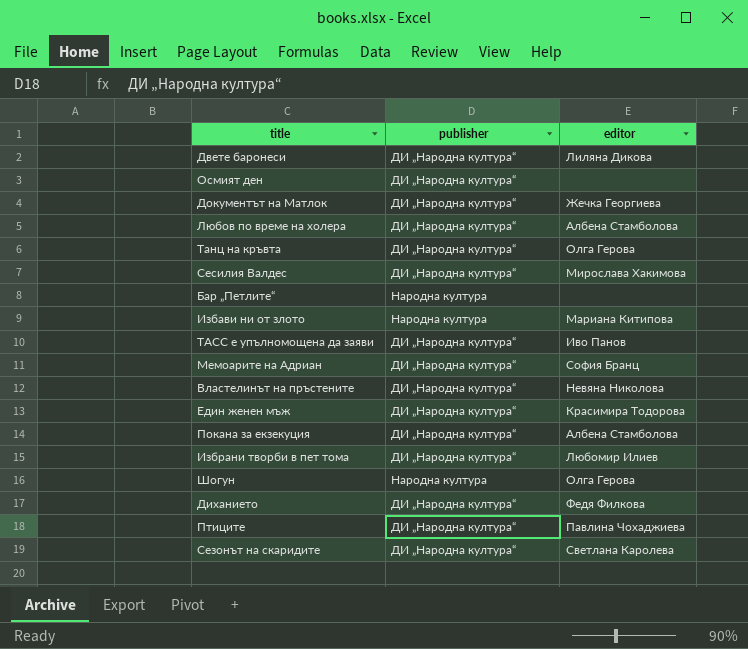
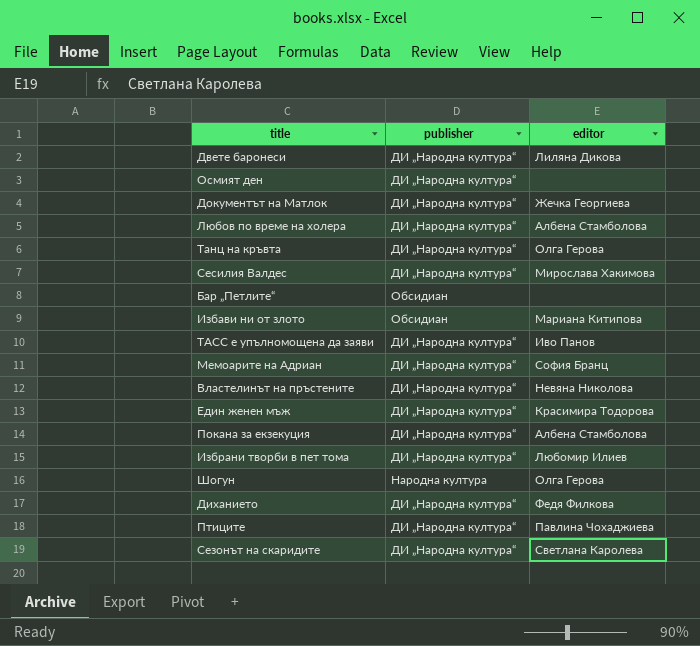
Бар „Петлите“ | publisher: Народна култура -> Обсидиан
Избави ни от злото | publisher: Народна култура -> Обсидиан

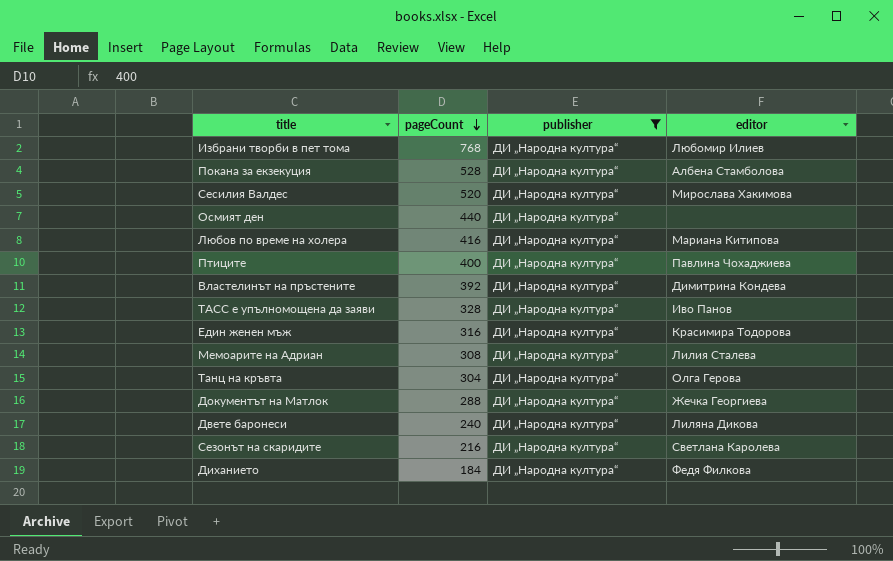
filter: none -> publisher = ДИ „Народна култура“
row order: none -> pageCount descending
column pageCount | position: none -> 2
Любов по време на холера | editor: Албена Стамболова -> Мариана Китипова
Властелинът на пръстените | editor: Невяна Николова -> Димитрина Кондева
Мемоарите на Адриан | editor: София Бранц -> Лилия Сталева

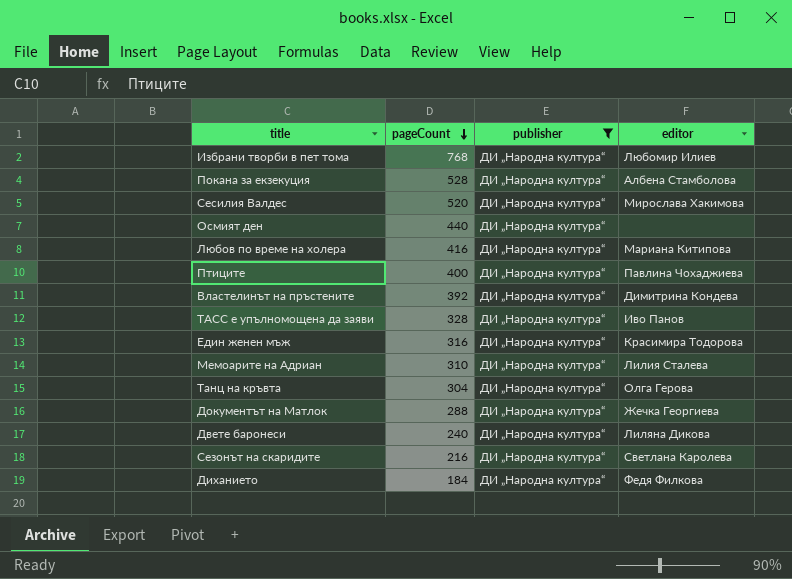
Мемоарите на Адриан | pageCount: 308 -> 310

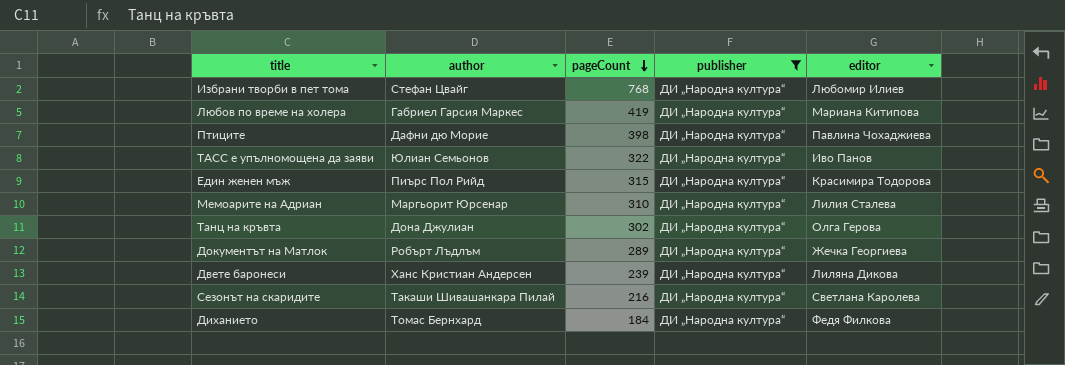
column author | position: none -> 2
row Покана за екзекуция: 528 | ДИ „Народна култура“ | Албена Стамболова -> none
row Сесилия Валдес: 520 | ДИ „Народна култура“ | Мирослава Хакимова -> none
row Осмият ден: 440 | ДИ „Народна култура“ | none -> none
row Властелинът на пръстените: 392 | ДИ „Народна култура“ | Димитрина Кондева -> none
Любов по време на холера | pageCount: 416 -> 419
Птиците | pageCount: 400 -> 398
ТАСС е упълномощена да заяви | pageCount: 328 -> 322
Един женен мъж | pageCount: 316 -> 315
Танц на кръвта | pageCount: 304 -> 302
Документът на Матлок | pageCount: 288 -> 289
Двете баронеси | pageCount: 240 -> 239

